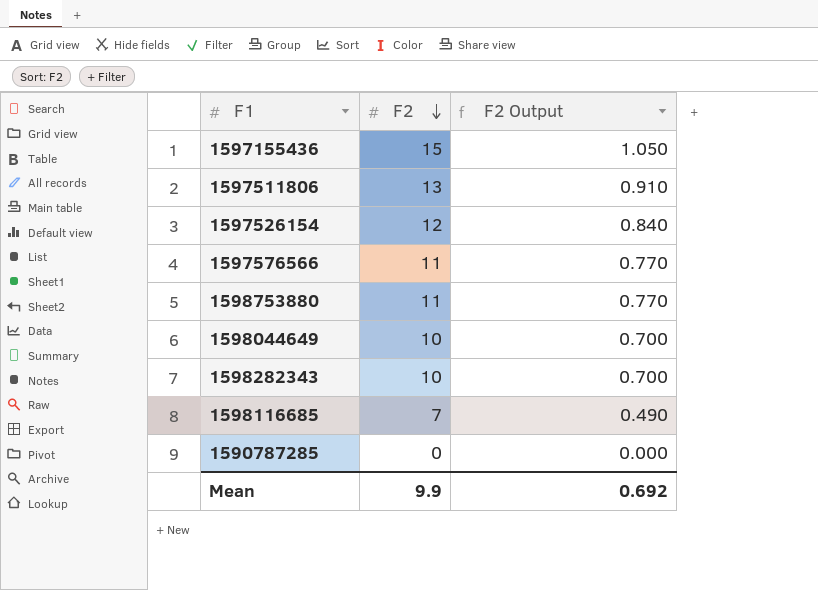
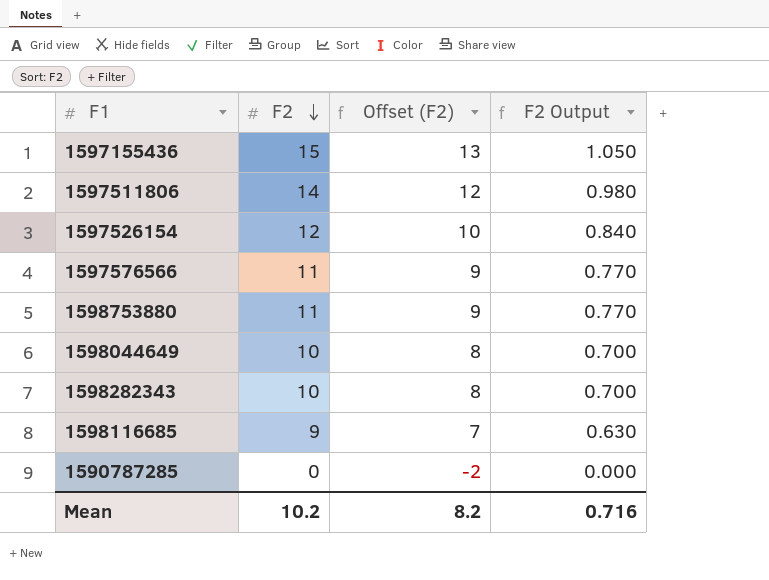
column Offset (F2) | formula: none -> [F2] - 2
1597511806 | F2: 13 -> 14
1597511806 | F2 Output: 0.910 -> 0.980
1598116685 | F2: 7 -> 9
1598116685 | F2 Output: 0.490 -> 0.630
Mean | F2: 9.9 -> 10.2
Mean | F2 Output: 0.692 -> 0.716

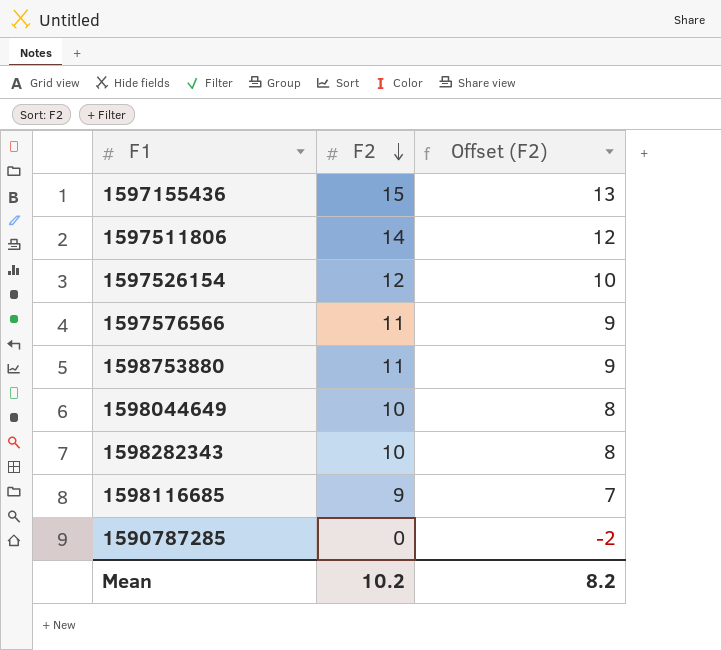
column F2 Output | formula: [F2] * 0.07 -> none

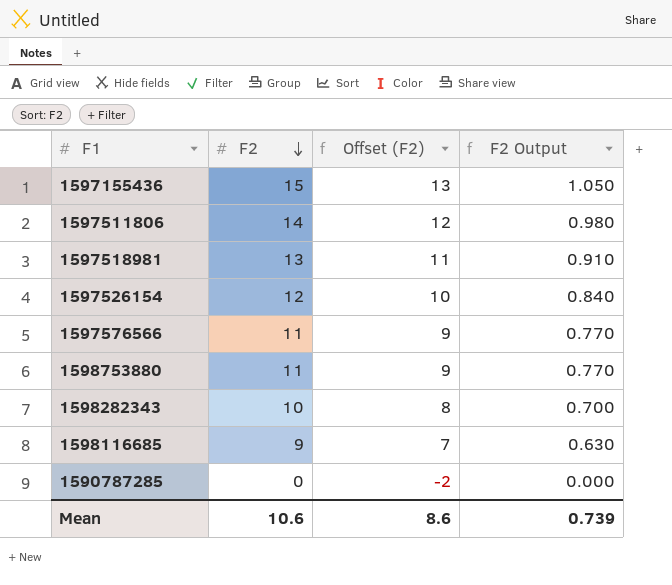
column F2 Output | formula: none -> [F2] * 0.07
row 1598044649: 10 | 8 -> none
row 1597518981: none -> 13 | 11 | 0.910
Mean | F2: 10.2 -> 10.6
Mean | Offset (F2): 8.2 -> 8.6

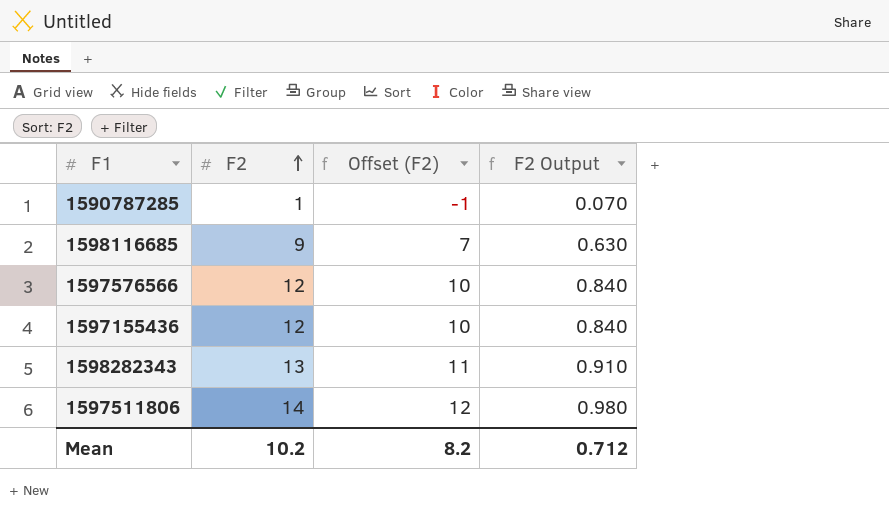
row order: F2 descending -> F2 ascending
row 1597518981: 13 | 11 | 0.910 -> none
row 1597526154: 12 | 10 | 0.840 -> none
row 1598753880: 11 | 9 | 0.770 -> none
1590787285 | F2: 0 -> 1
1590787285 | Offset (F2): -2 -> -1
1590787285 | F2 Output: 0.000 -> 0.070
1597576566 | F2: 11 -> 12
1597576566 | Offset (F2): 9 -> 10
1597576566 | F2 Output: 0.770 -> 0.840
1597155436 | F2: 15 -> 12
1597155436 | Offset (F2): 13 -> 10
1597155436 | F2 Output: 1.050 -> 0.840
1598282343 | F2: 10 -> 13
1598282343 | Offset (F2): 8 -> 11
1598282343 | F2 Output: 0.700 -> 0.910
Mean | F2: 10.6 -> 10.2
Mean | Offset (F2): 8.6 -> 8.2
Mean | F2 Output: 0.739 -> 0.712

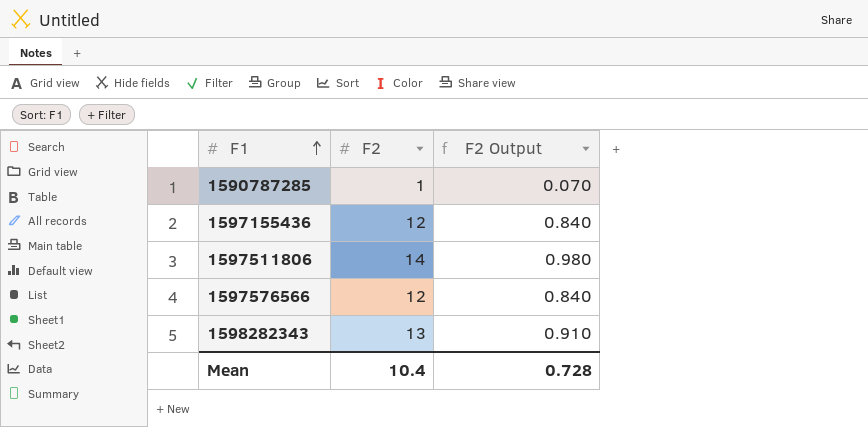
row order: F2 ascending -> F1 ascending
column Offset (F2) | formula: [F2] - 2 -> none
row 1598116685: 9 | 7 | 0.630 -> none
Mean | F2: 10.2 -> 10.4
Mean | F2 Output: 0.712 -> 0.728

